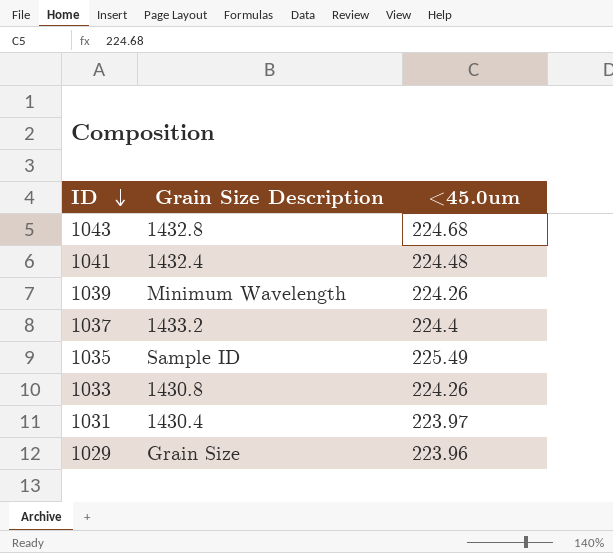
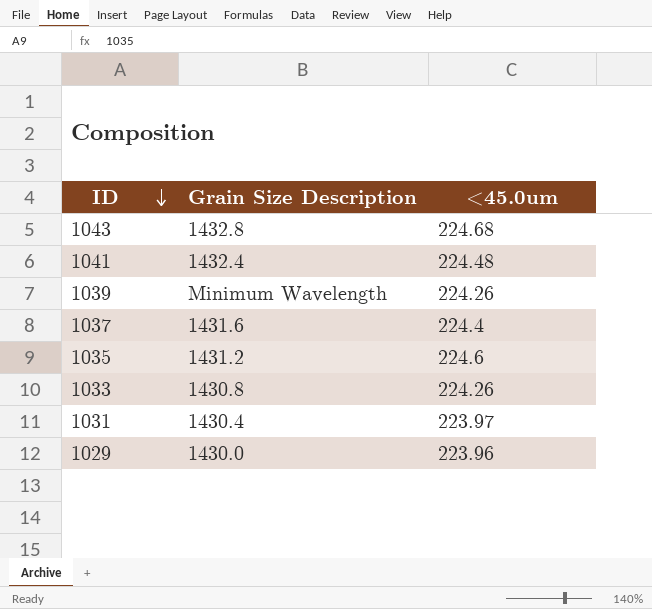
1037 | Grain Size Description: 1433.2 -> 1431.6
1035 | Grain Size Description: Sample ID -> 1431.2
1035 | <45.0um: 225.49 -> 224.6
1029 | Grain Size Description: Grain Size -> 1430.0

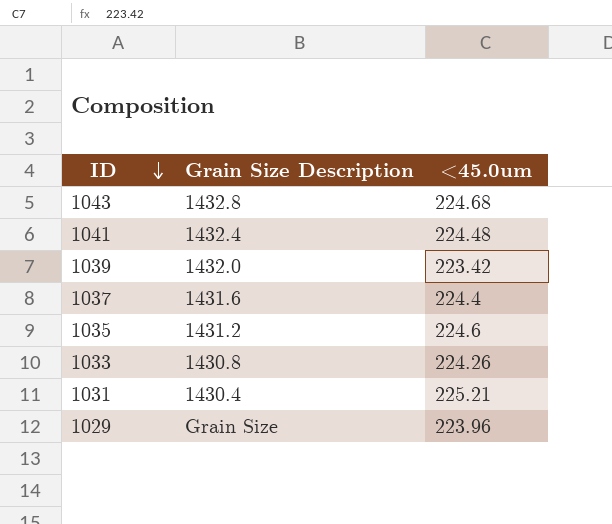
1039 | Grain Size Description: Minimum Wavelength -> 1432.0
1039 | <45.0um: 224.26 -> 223.42
1031 | <45.0um: 223.97 -> 225.21
1029 | Grain Size Description: 1430.0 -> Grain Size

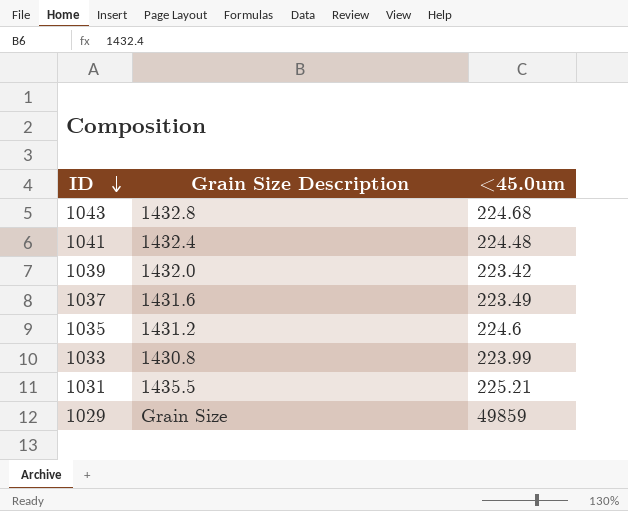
1037 | <45.0um: 224.4 -> 223.49
1033 | <45.0um: 224.26 -> 223.99
1031 | Grain Size Description: 1430.4 -> 1435.5
1029 | <45.0um: 223.96 -> 49859

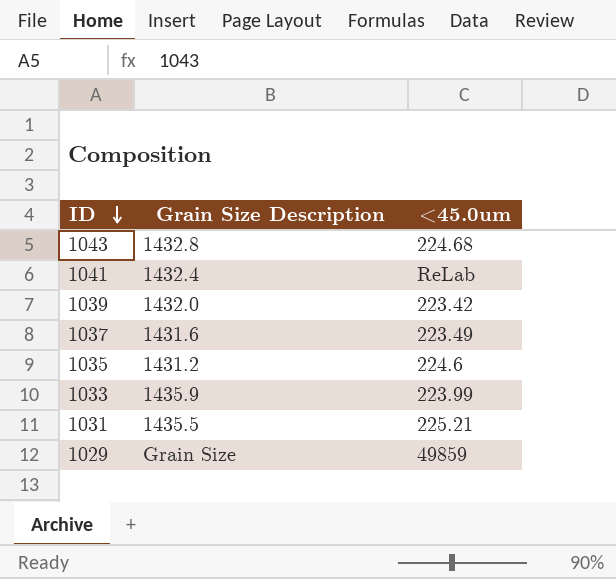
1041 | <45.0um: 224.48 -> ReLab
1033 | Grain Size Description: 1430.8 -> 1435.9

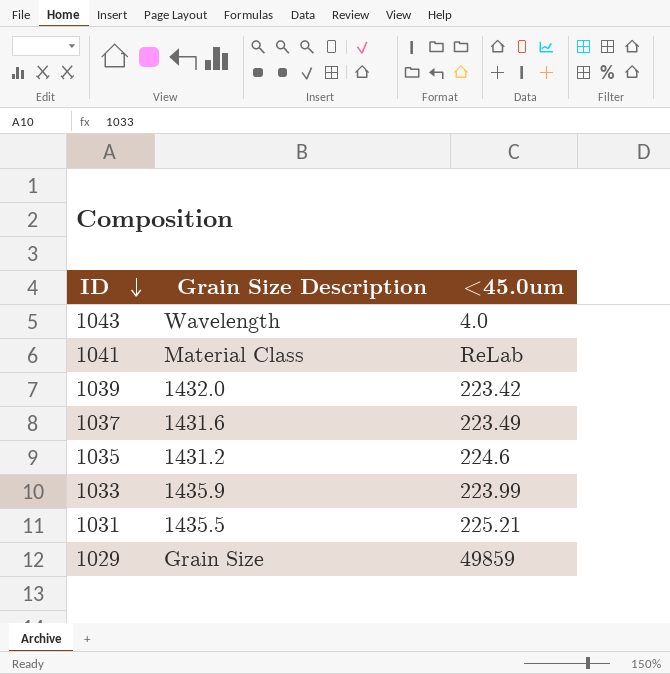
1043 | Grain Size Description: 1432.8 -> Wavelength
1043 | <45.0um: 224.68 -> 4.0
1041 | Grain Size Description: 1432.4 -> Material Class

